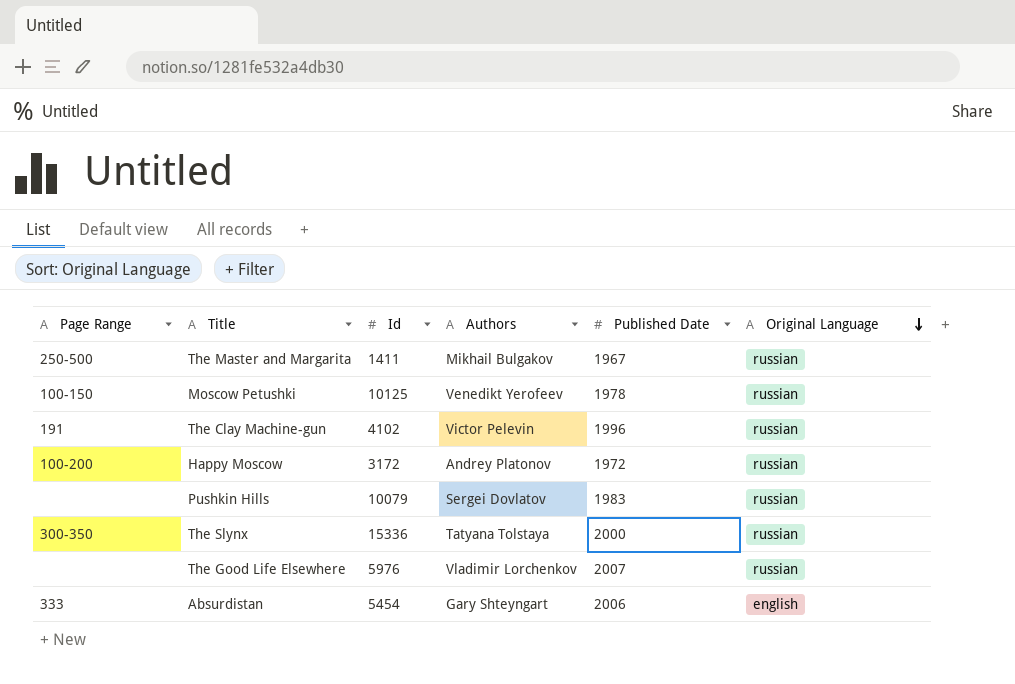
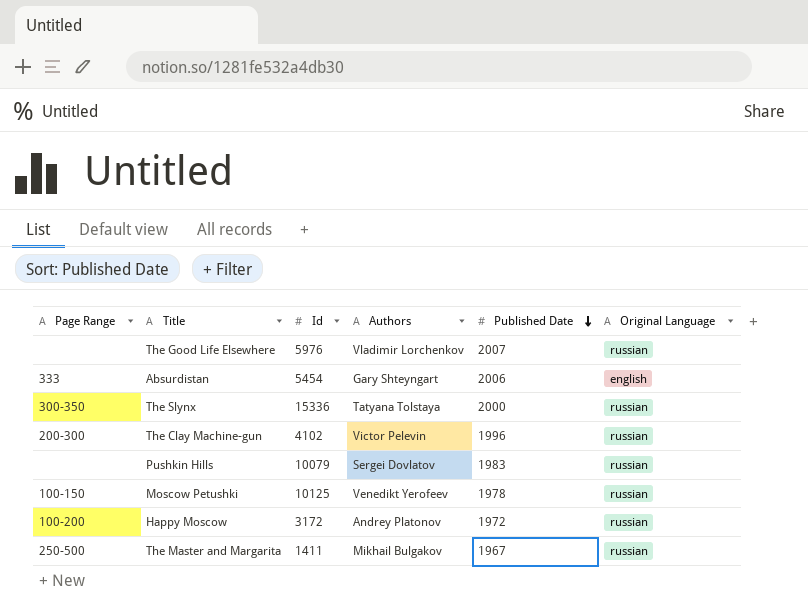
row order: Original Language descending -> Published Date descending
The Clay Machine-gun | Page Range: 191 -> 200-300

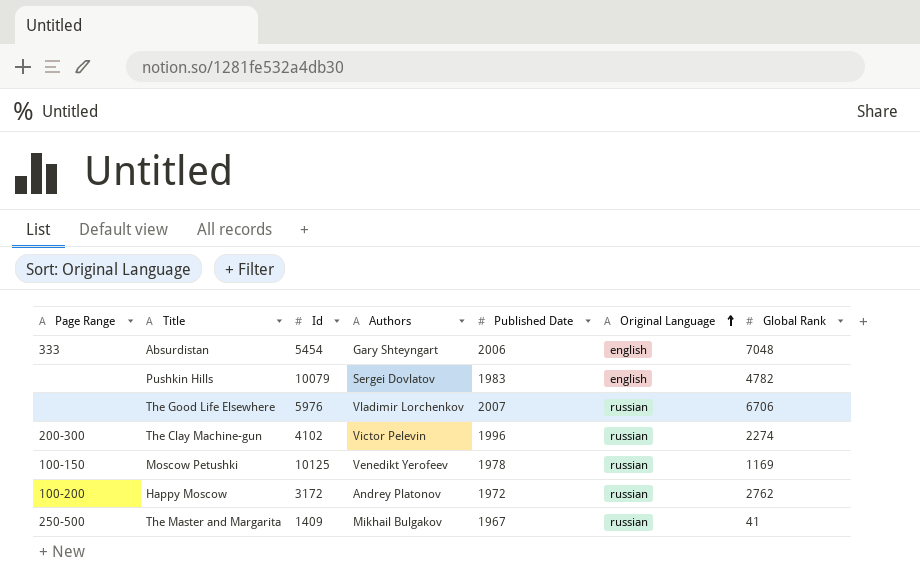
row order: Published Date descending -> Original Language ascending
column Global Rank | position: none -> 7
row The Slynx: 300-350 | 15336 | Tatyana Tolstaya | 2000 | russian -> none
Pushkin Hills | Original Language: russian -> english
The Master and Margarita | Id: 1411 -> 1409

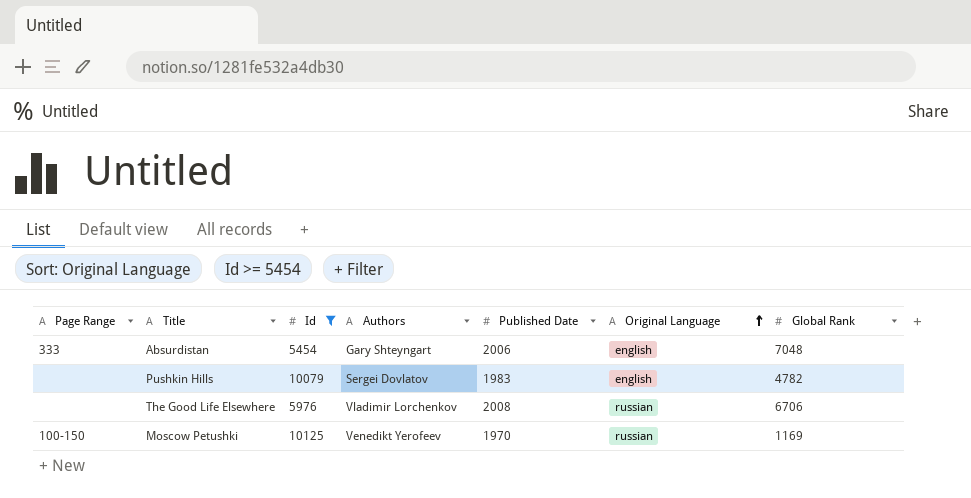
filter: none -> Id >= 5454
The Good Life Elsewhere | Published Date: 2007 -> 2008
Moscow Petushki | Published Date: 1978 -> 1970

